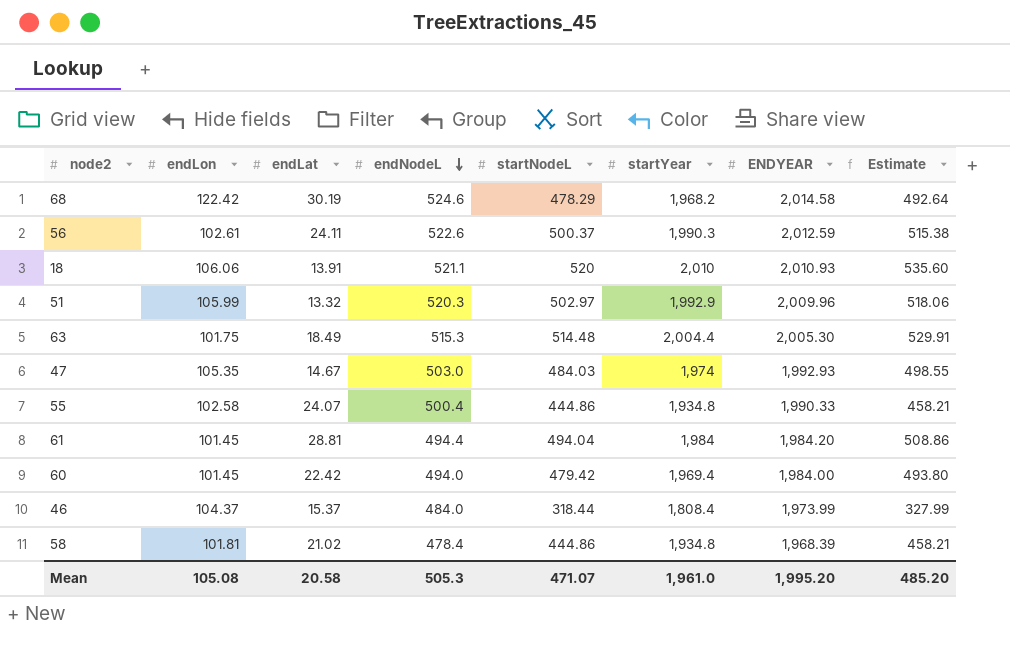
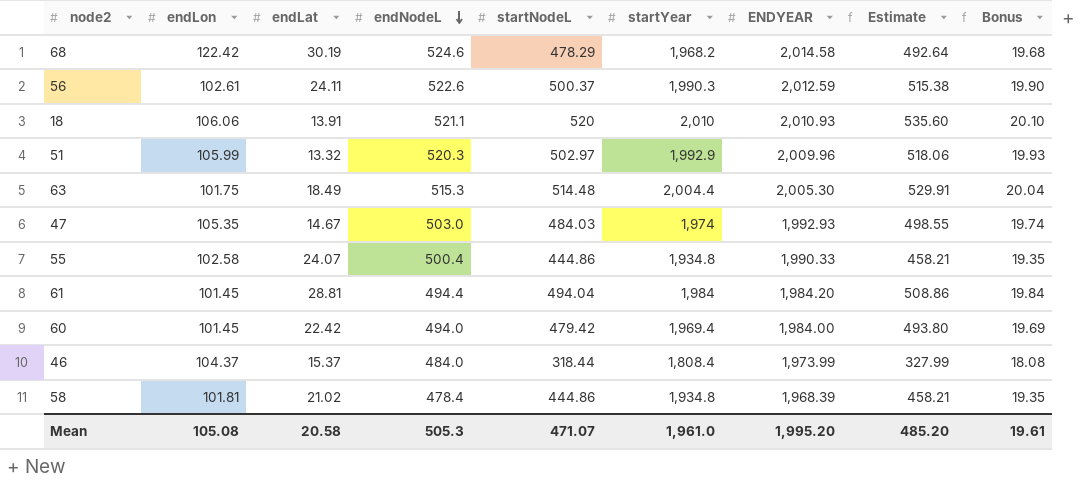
column Bonus | formula: none -> [startYear] * 0.01

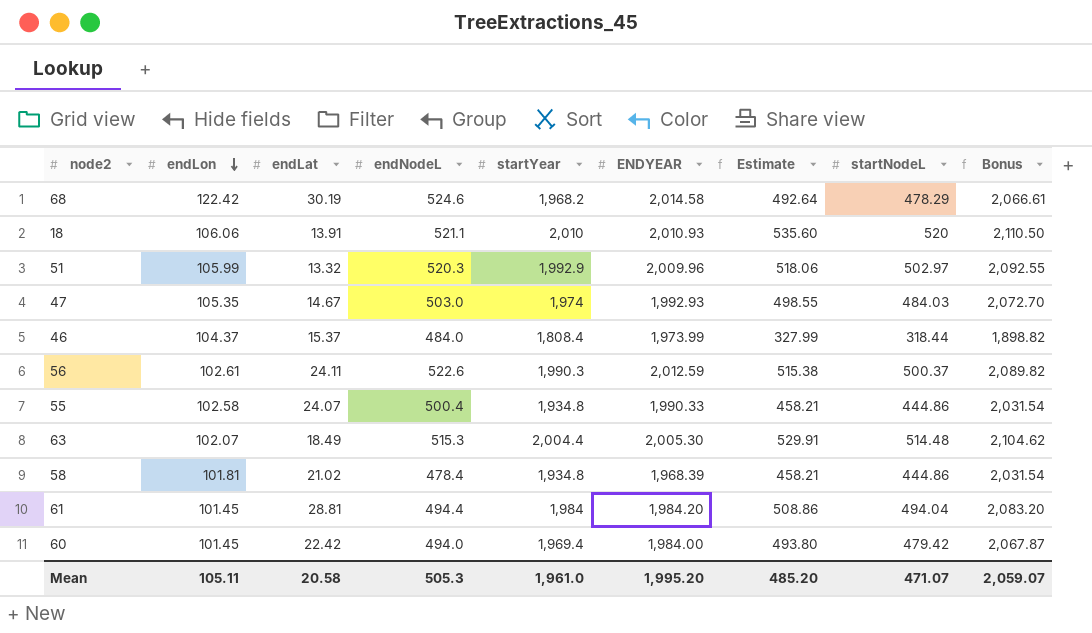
row order: endNodeL descending -> endLon descending
column startNodeL | position: 5 -> 8
column Bonus | formula: [startYear] * 0.01 -> [startYear] * 1.05
63 | endLon: 101.75 -> 102.07
Mean | endLon: 105.08 -> 105.11
Mean | Bonus: 19.61 -> 2,059.07

